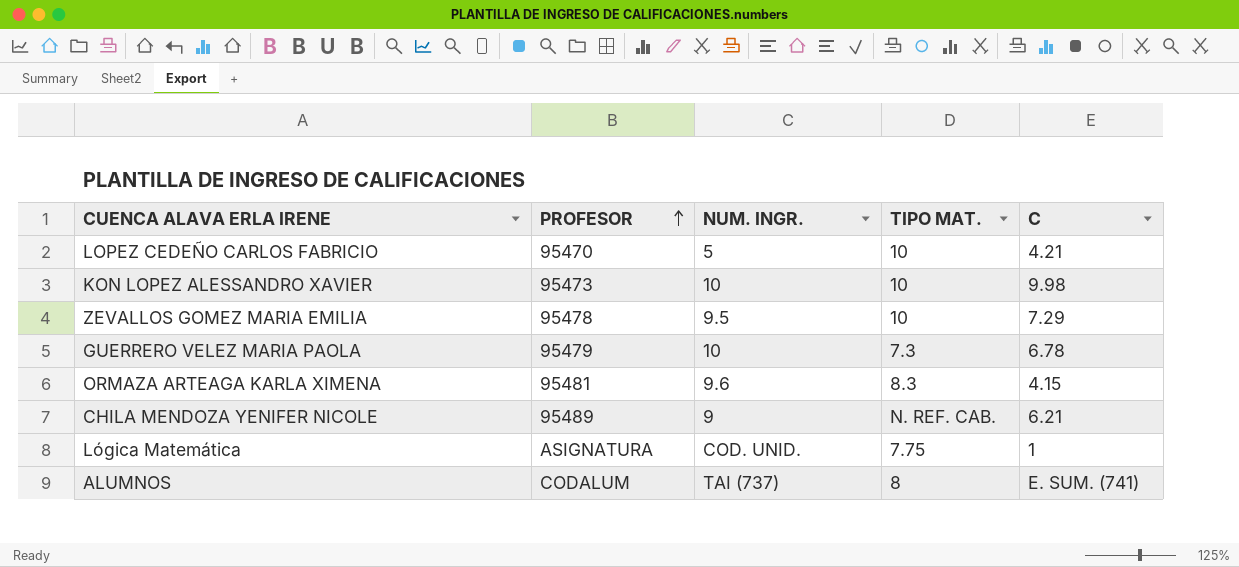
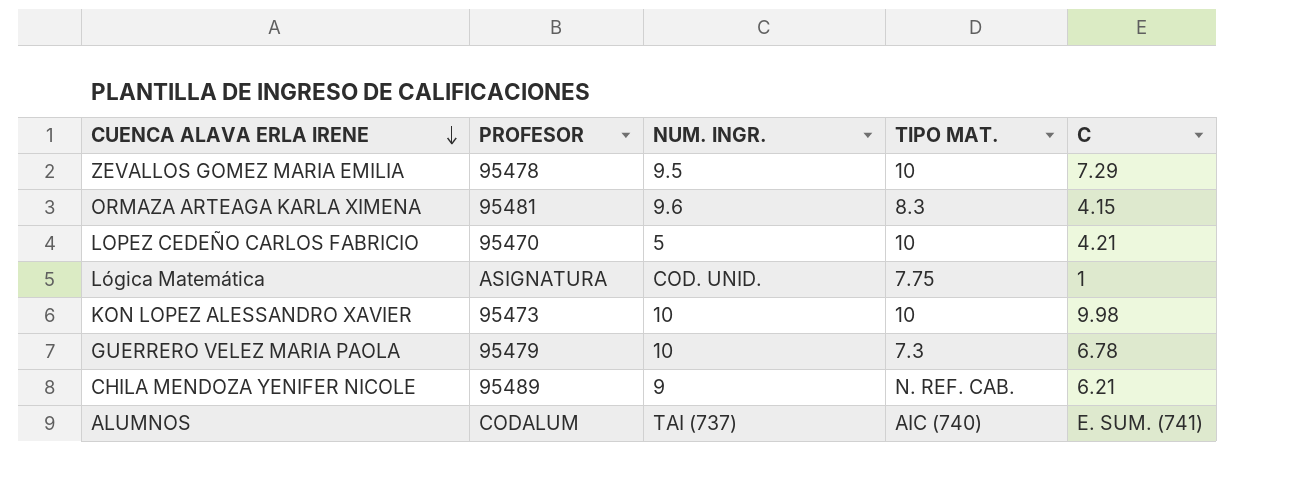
row order: PROFESOR ascending -> CUENCA ALAVA ERLA IRENE descending
ALUMNOS | TIPO MAT.: 8 -> AIC (740)

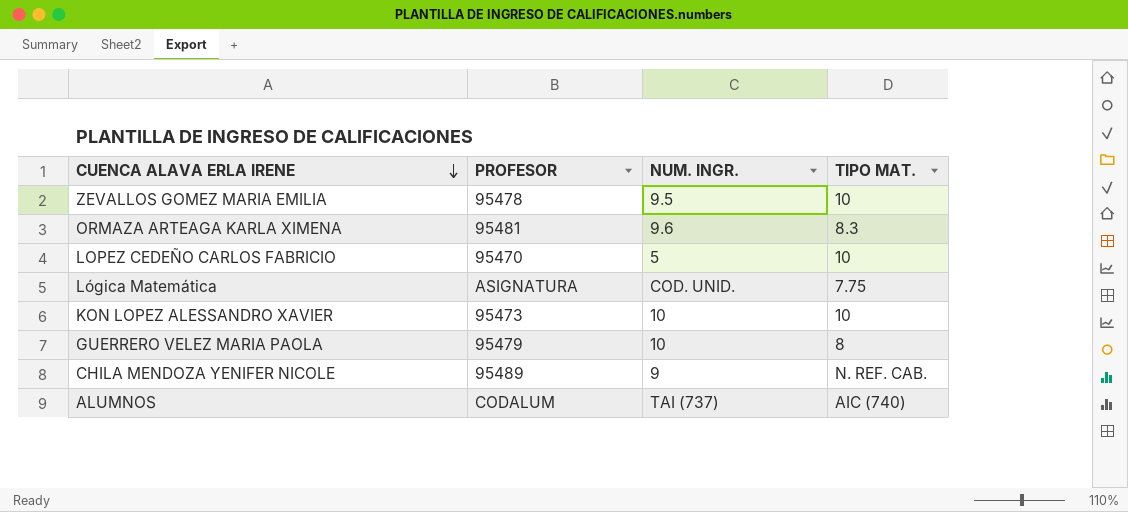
column C | position: 5 -> none
GUERRERO VELEZ MARIA PAOLA | TIPO MAT.: 7.3 -> 8

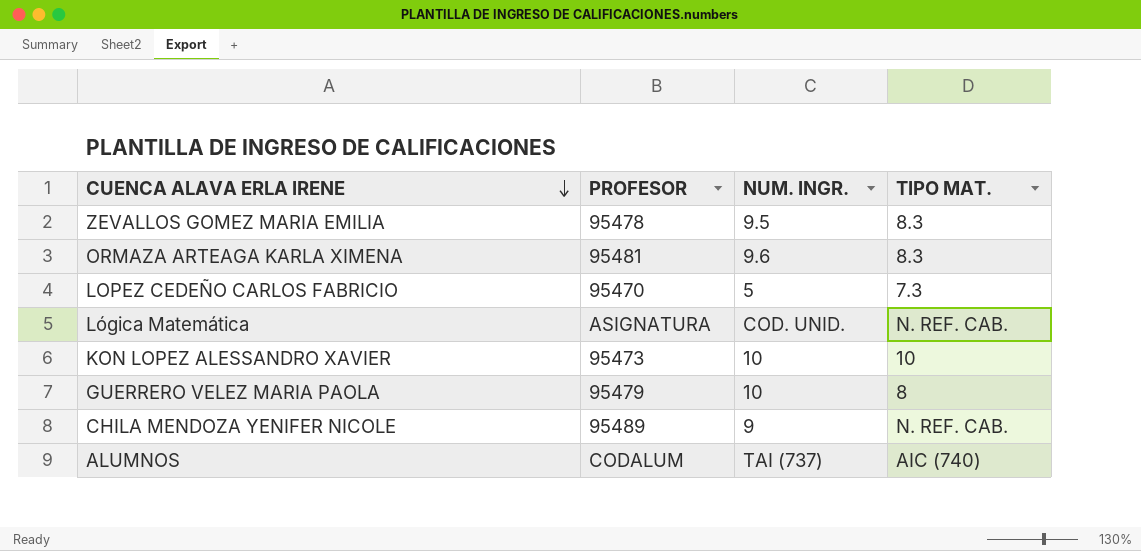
ZEVALLOS GOMEZ MARIA EMILIA | TIPO MAT.: 10 -> 8.3
LOPEZ CEDEÑO CARLOS FABRICIO | TIPO MAT.: 10 -> 7.3
Lógica Matemática | TIPO MAT.: 7.75 -> N. REF. CAB.

